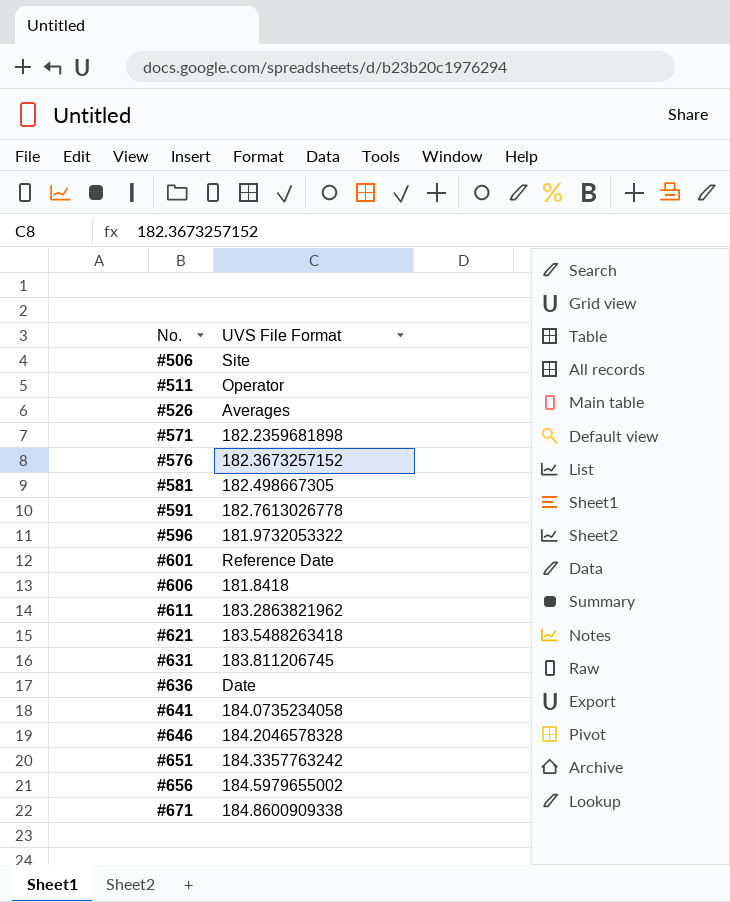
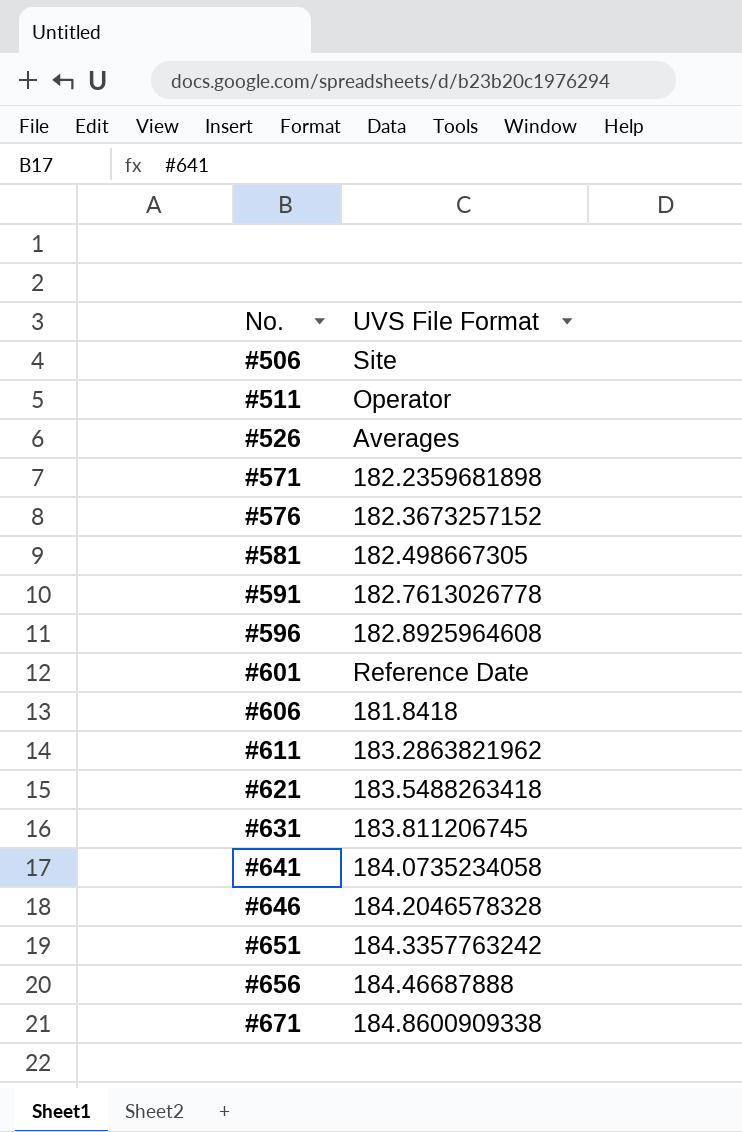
row #636: Date -> none
#596 | UVS File Format: 181.9732053322 -> 182.8925964608
#656 | UVS File Format: 184.5979655002 -> 184.46687888

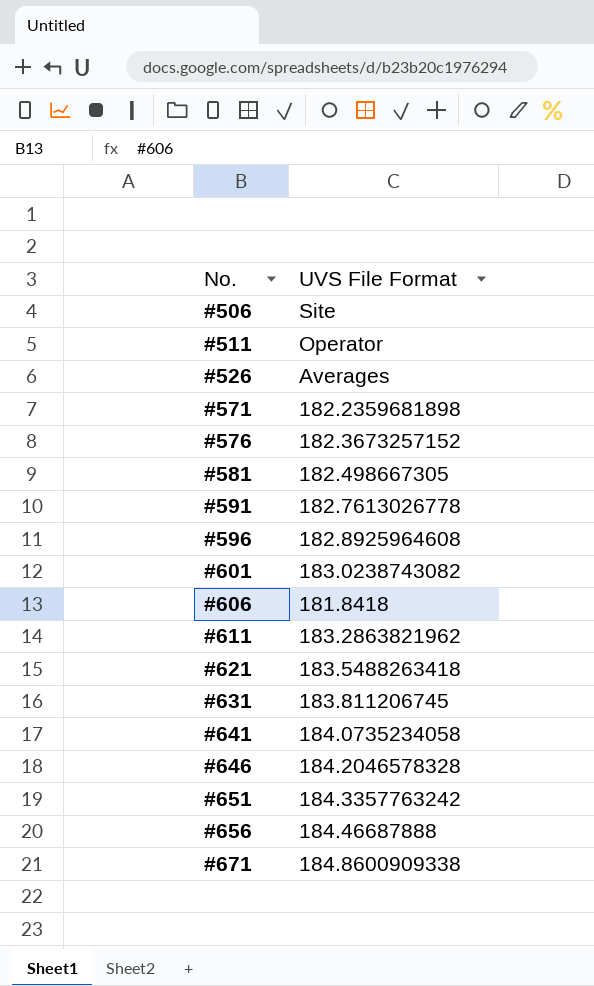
#601 | UVS File Format: Reference Date -> 183.0238743082

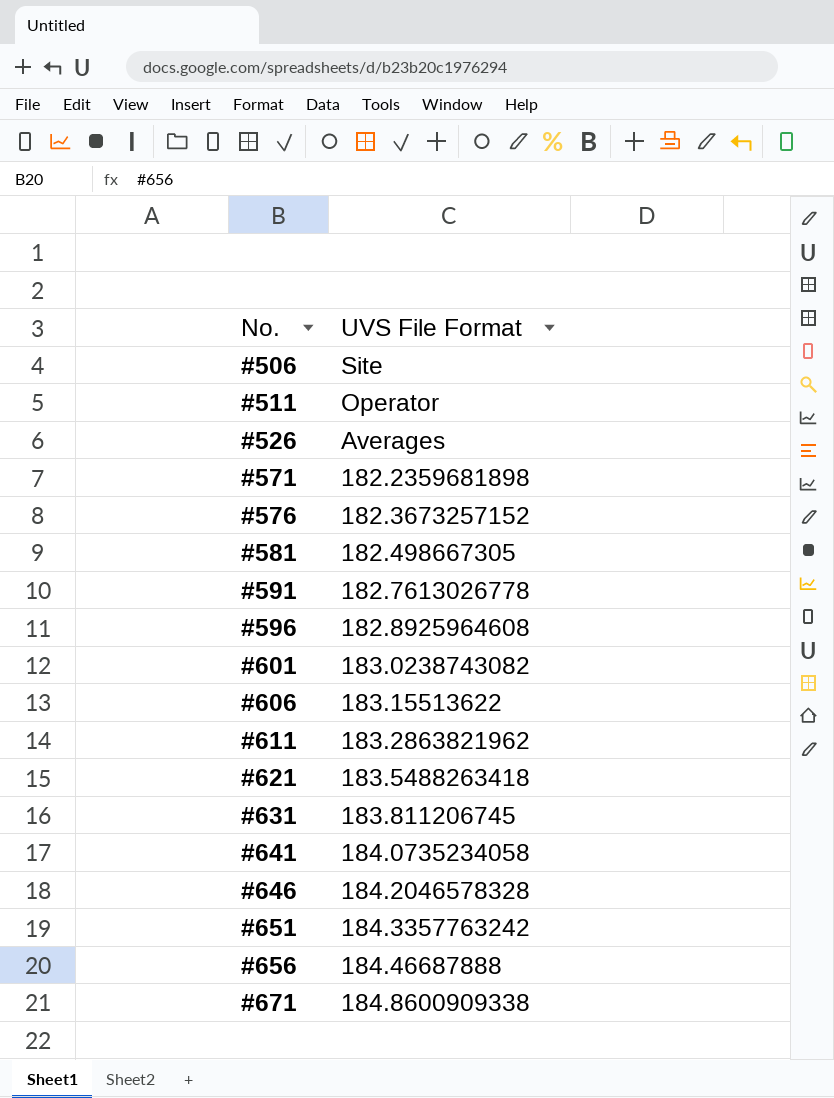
#606 | UVS File Format: 181.8418 -> 183.15513622

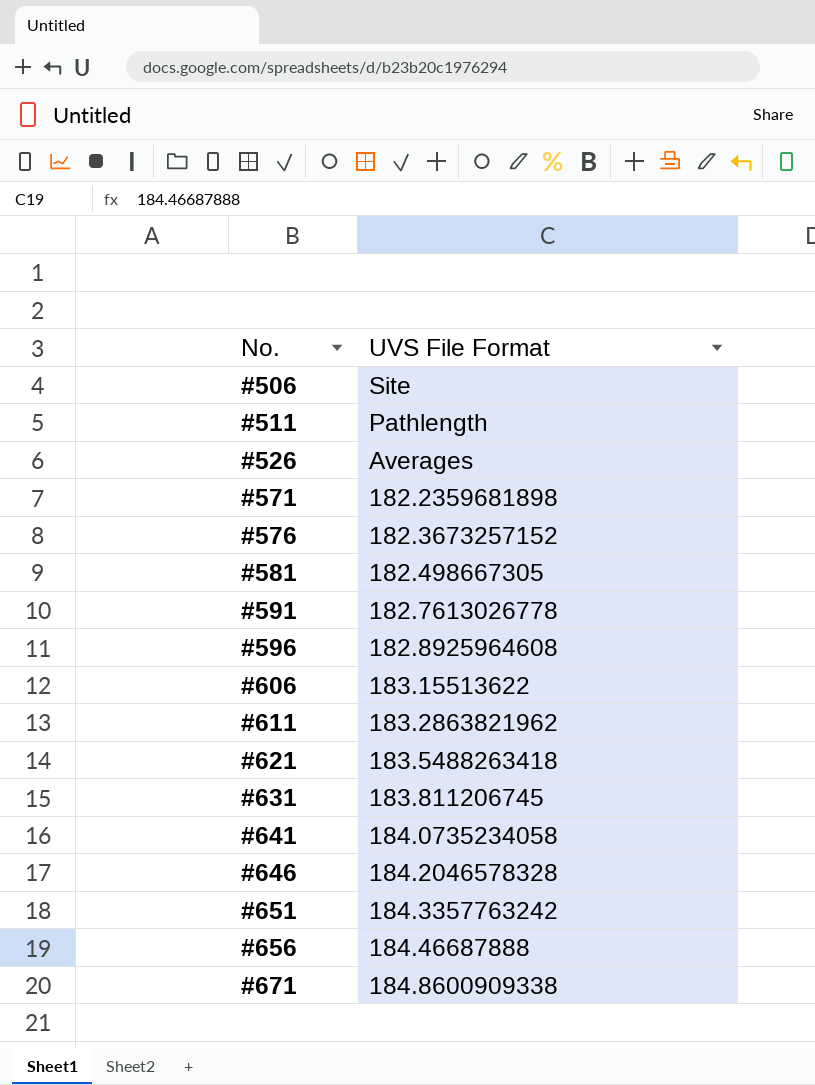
row #601: 183.0238743082 -> none
#511 | UVS File Format: Operator -> Pathlength

